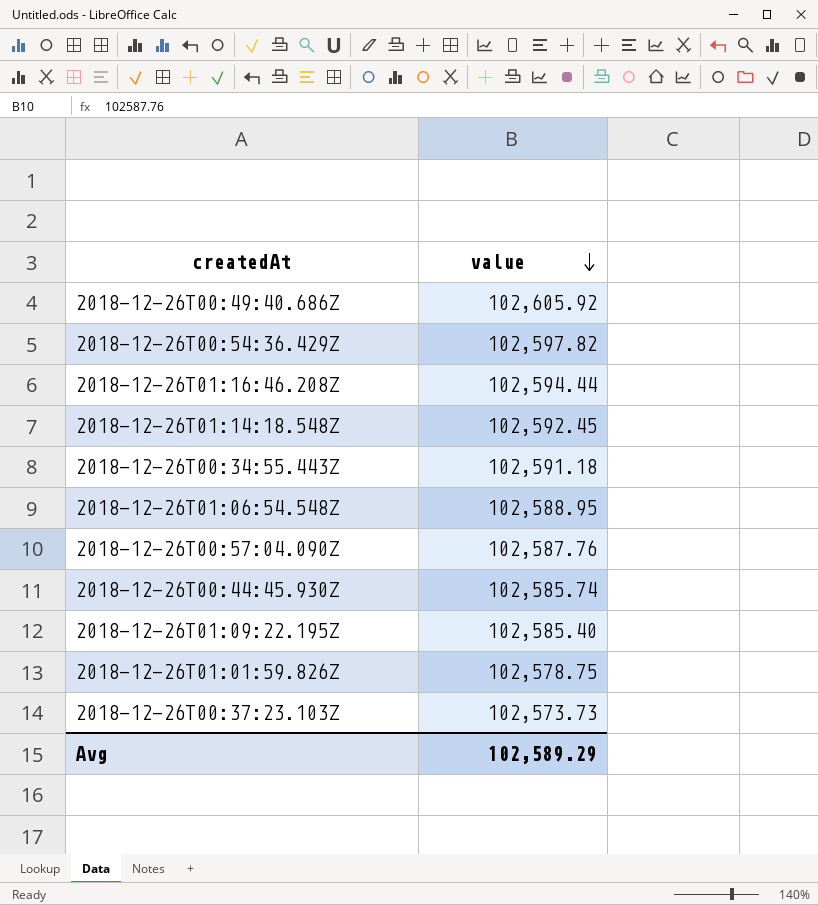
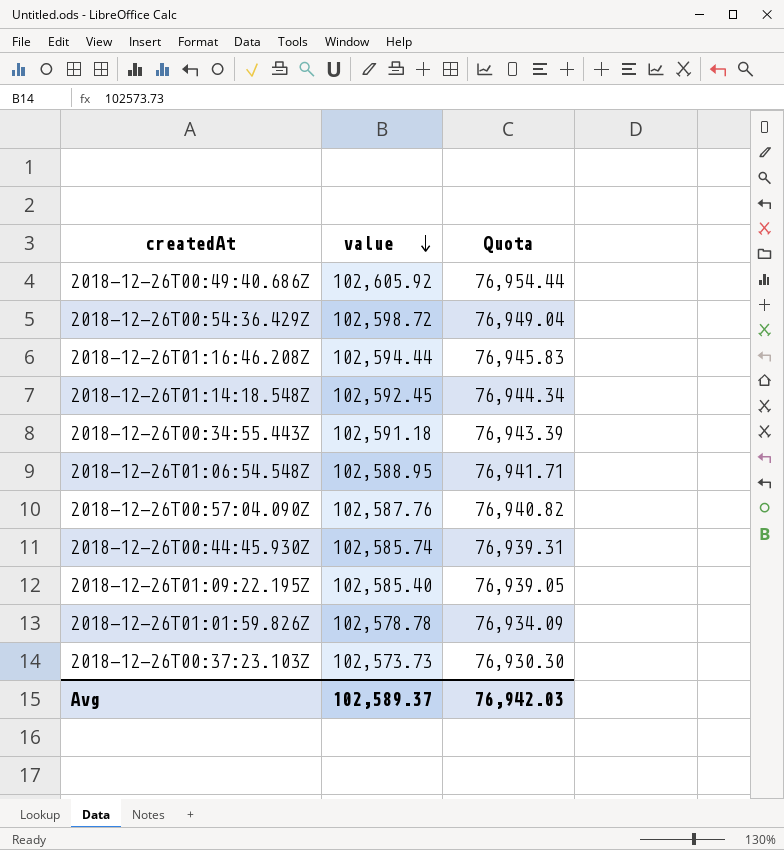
column Quota | formula: none -> [value] * 0.75
2018-12-26T00:54:36.429Z | value: 102,597.82 -> 102,598.72
2018-12-26T01:01:59.826Z | value: 102,578.75 -> 102,578.78
Avg | value: 102,589.29 -> 102,589.37

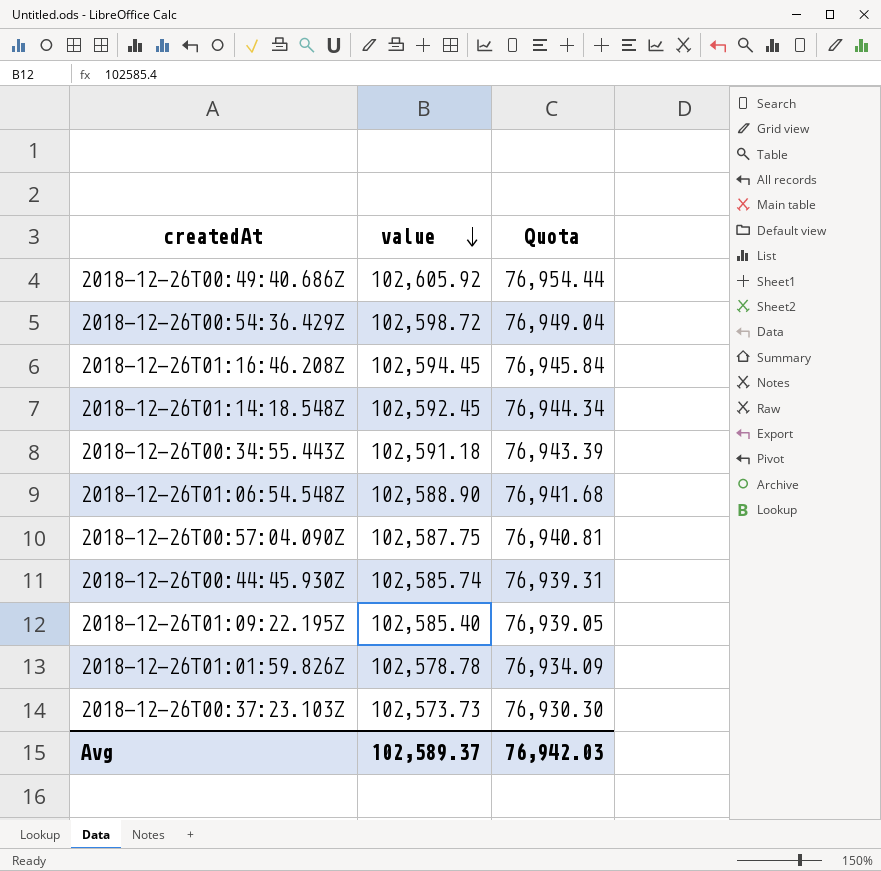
2018-12-26T01:16:46.208Z | value: 102,594.44 -> 102,594.45
2018-12-26T01:16:46.208Z | Quota: 76,945.83 -> 76,945.84
2018-12-26T01:06:54.548Z | value: 102,588.95 -> 102,588.90
2018-12-26T01:06:54.548Z | Quota: 76,941.71 -> 76,941.68
2018-12-26T00:57:04.090Z | value: 102,587.76 -> 102,587.75
2018-12-26T00:57:04.090Z | Quota: 76,940.82 -> 76,940.81

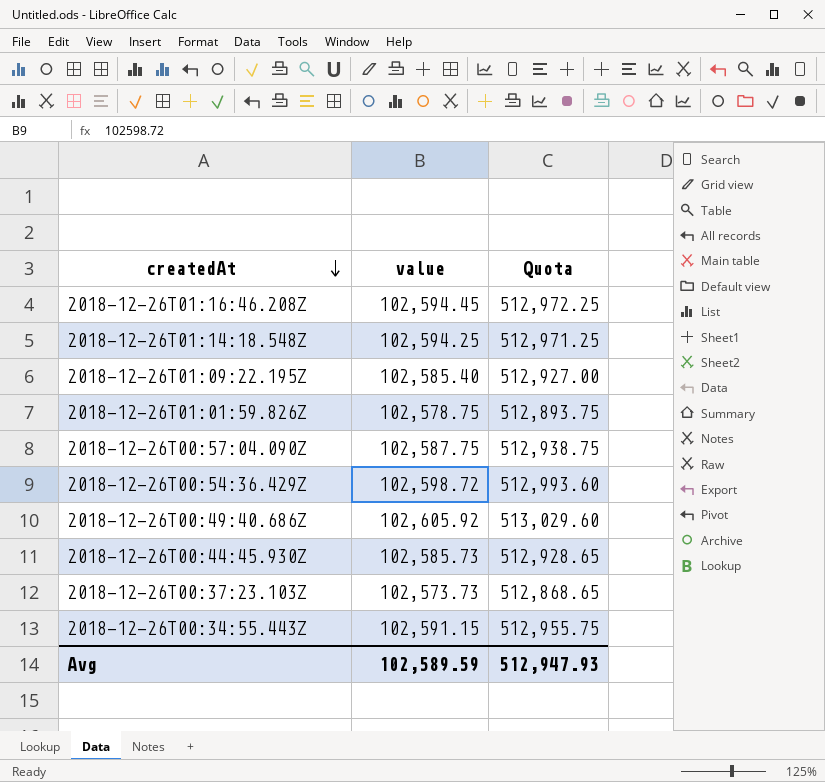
row order: value descending -> createdAt descending
column Quota | formula: [value] * 0.75 -> [value] * 5
row 2018-12-26T01:06:54.548Z: 102,588.90 | 76,941.68 -> none
2018-12-26T01:14:18.548Z | value: 102,592.45 -> 102,594.25
2018-12-26T01:01:59.826Z | value: 102,578.78 -> 102,578.75
2018-12-26T00:44:45.930Z | value: 102,585.74 -> 102,585.73
2018-12-26T00:34:55.443Z | value: 102,591.18 -> 102,591.15
Avg | value: 102,589.37 -> 102,589.59
Avg | Quota: 76,942.03 -> 512,947.93

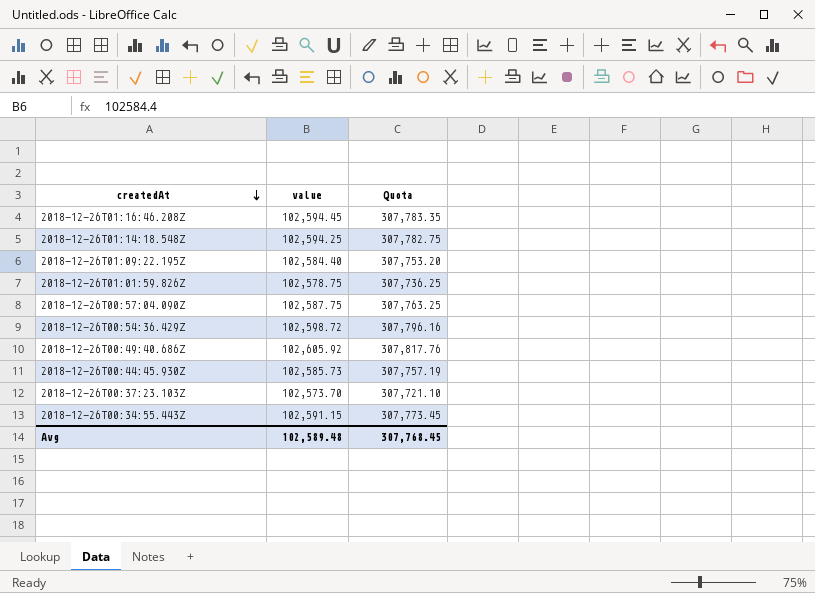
column Quota | formula: [value] * 5 -> [value] * 3
2018-12-26T01:09:22.195Z | value: 102,585.40 -> 102,584.40
2018-12-26T00:37:23.103Z | value: 102,573.73 -> 102,573.70
Avg | value: 102,589.59 -> 102,589.48
Avg | Quota: 512,947.93 -> 307,768.45

